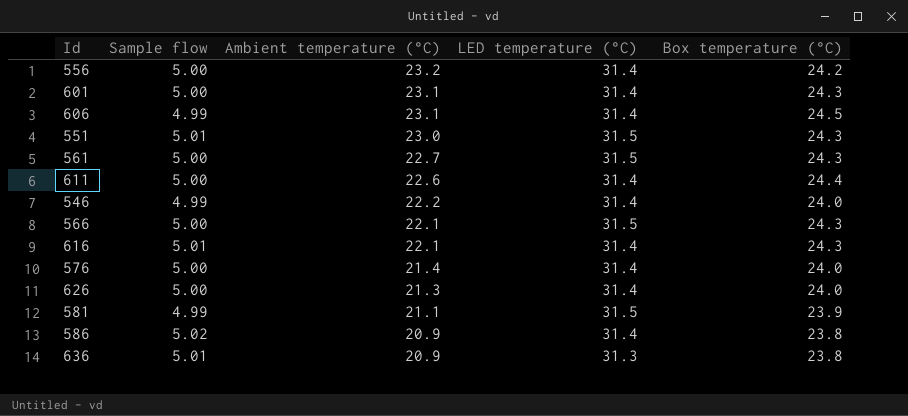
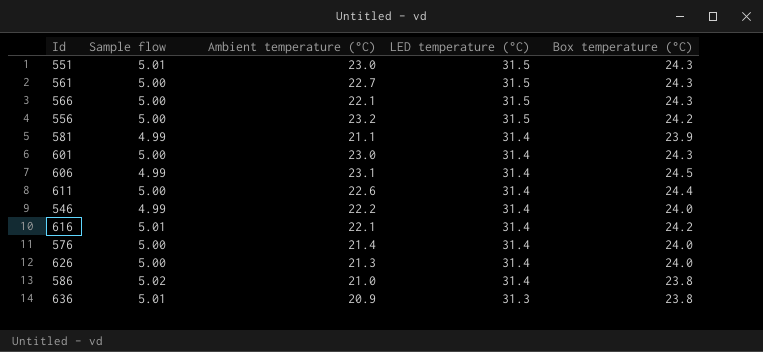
row order: Ambient temperature (°C) descending -> LED temperature (°C) descending
556 | LED temperature (°C): 31.4 -> 31.5
581 | LED temperature (°C): 31.5 -> 31.4
601 | Ambient temperature (°C): 23.1 -> 23.0
616 | Box temperature (°C): 24.3 -> 24.2
586 | Ambient temperature (°C): 20.9 -> 21.0

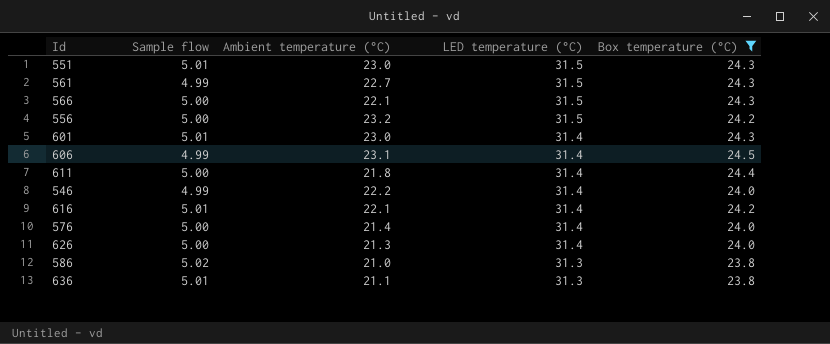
filter: none -> Box temperature (°C) != 23.9
561 | Sample flow: 5.00 -> 4.99
601 | Sample flow: 5.00 -> 5.01
611 | Ambient temperature (°C): 22.6 -> 21.8
586 | LED temperature (°C): 31.4 -> 31.3
636 | Ambient temperature (°C): 20.9 -> 21.1

